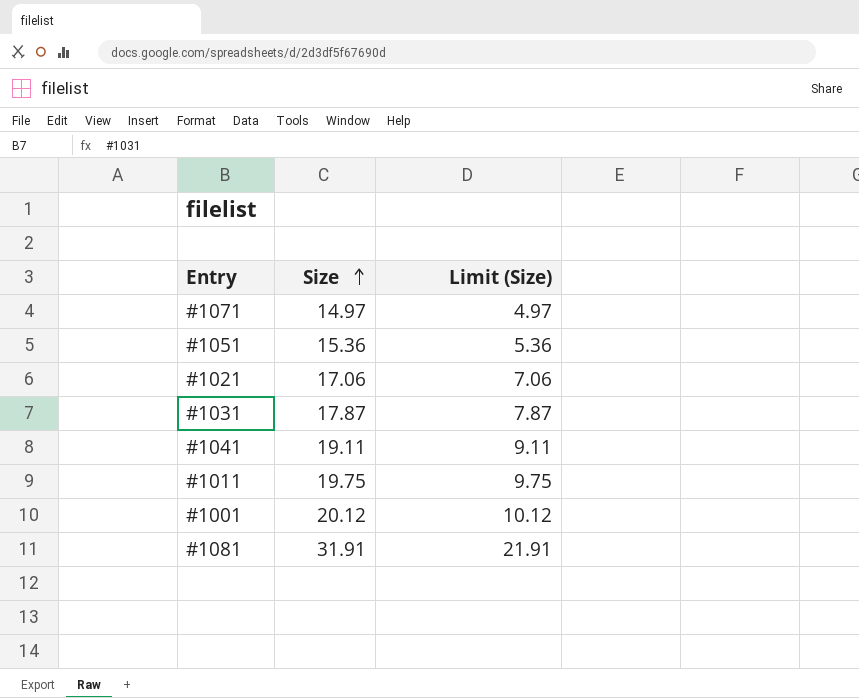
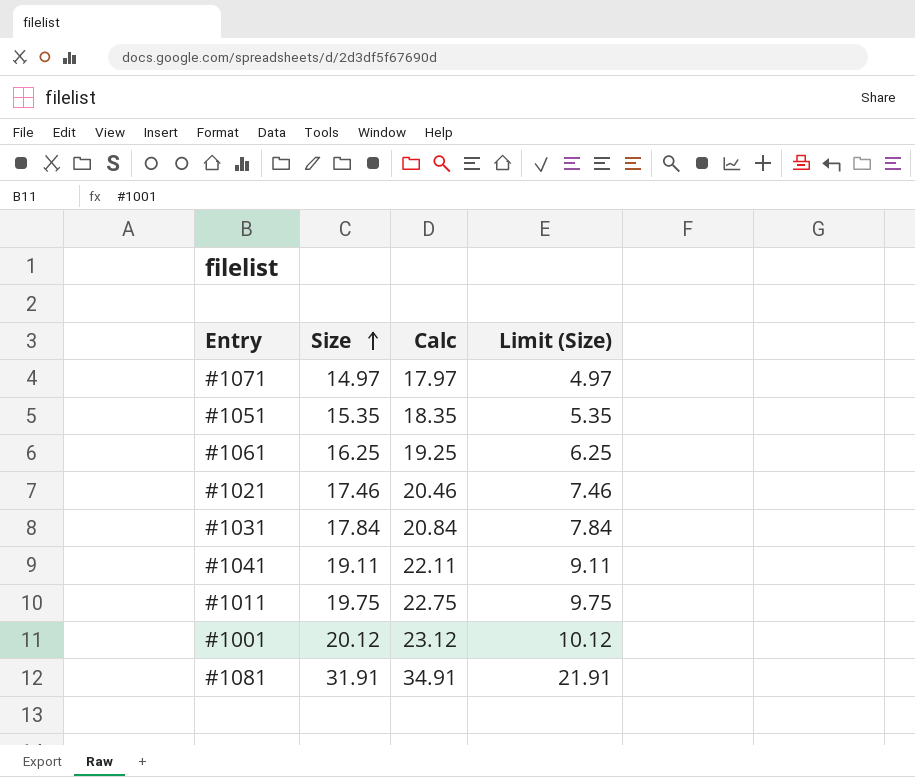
column Calc | formula: none -> [Size] + 3
#1051 | Size: 15.36 -> 15.35
#1051 | Limit (Size): 5.36 -> 5.35
row #1061: none -> 16.25 | 19.25 | 6.25
#1021 | Size: 17.06 -> 17.46
#1021 | Limit (Size): 7.06 -> 7.46
#1031 | Size: 17.87 -> 17.84
#1031 | Limit (Size): 7.87 -> 7.84

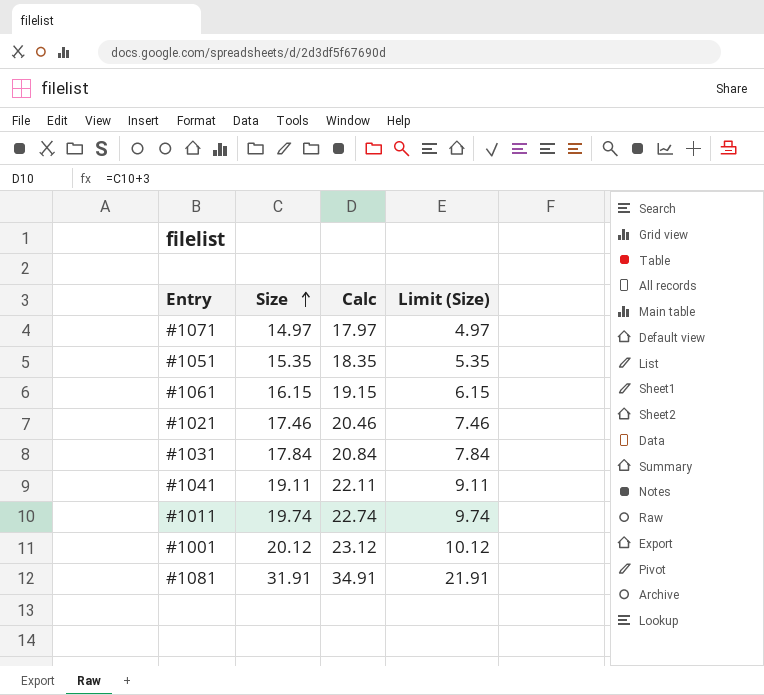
#1061 | Size: 16.25 -> 16.15
#1061 | Calc: 19.25 -> 19.15
#1061 | Limit (Size): 6.25 -> 6.15
#1011 | Size: 19.75 -> 19.74
#1011 | Calc: 22.75 -> 22.74
#1011 | Limit (Size): 9.75 -> 9.74

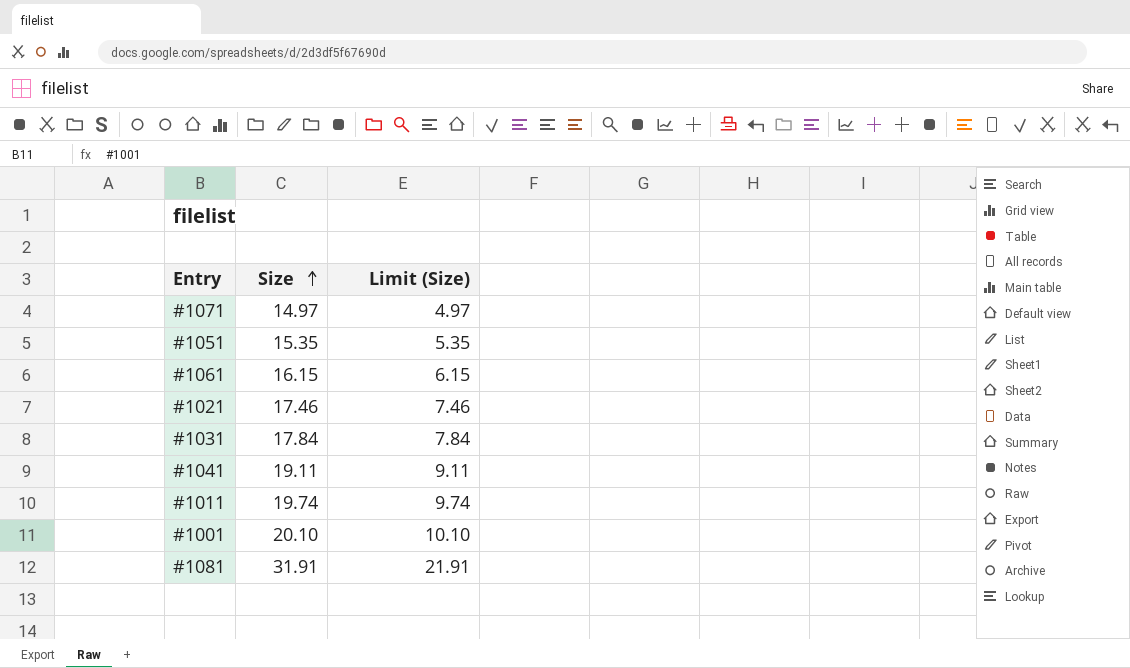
column Calc | formula: [Size] + 3 -> none
#1001 | Size: 20.12 -> 20.10
#1001 | Limit (Size): 10.12 -> 10.10

